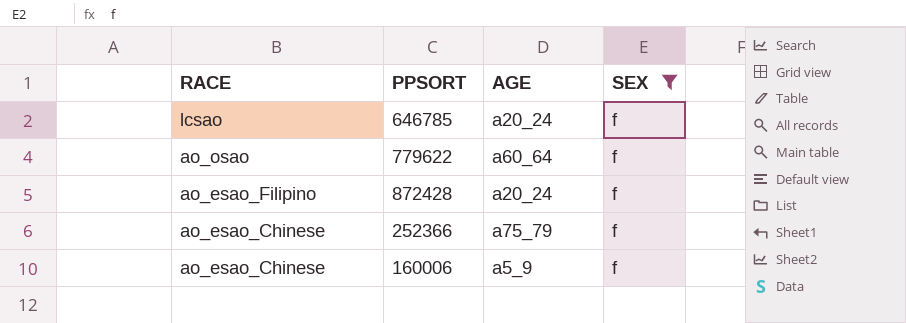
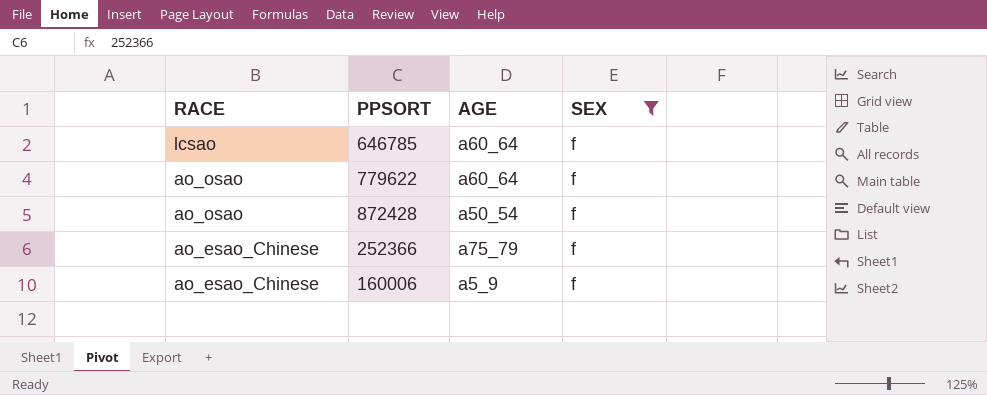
646785 | AGE: a20_24 -> a60_64
872428 | RACE: ao_esao_Filipino -> ao_osao
872428 | AGE: a20_24 -> a50_54

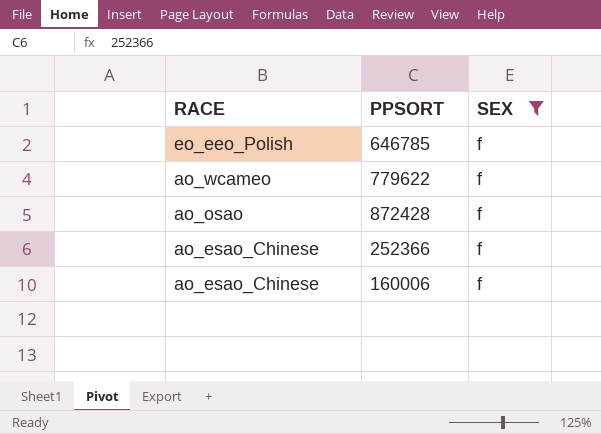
column AGE | position: 3 -> none
646785 | RACE: lcsao -> eo_eeo_Polish
779622 | RACE: ao_osao -> ao_wcameo

